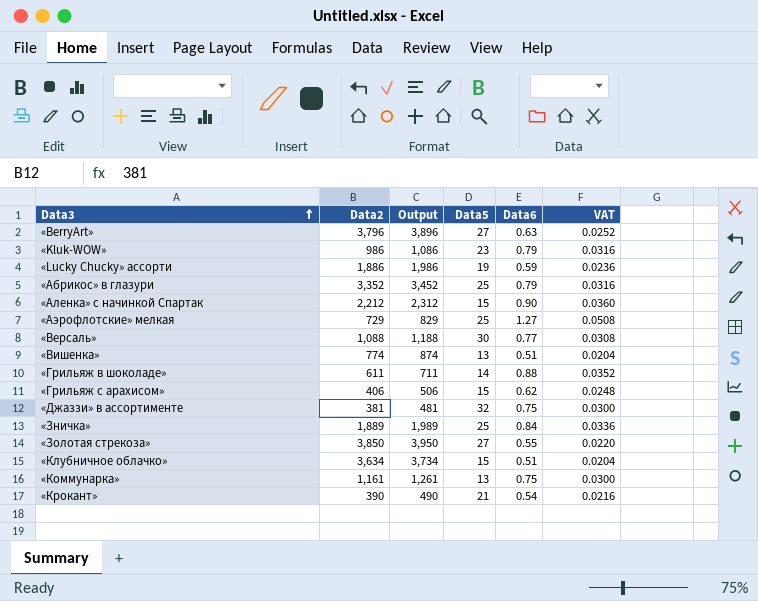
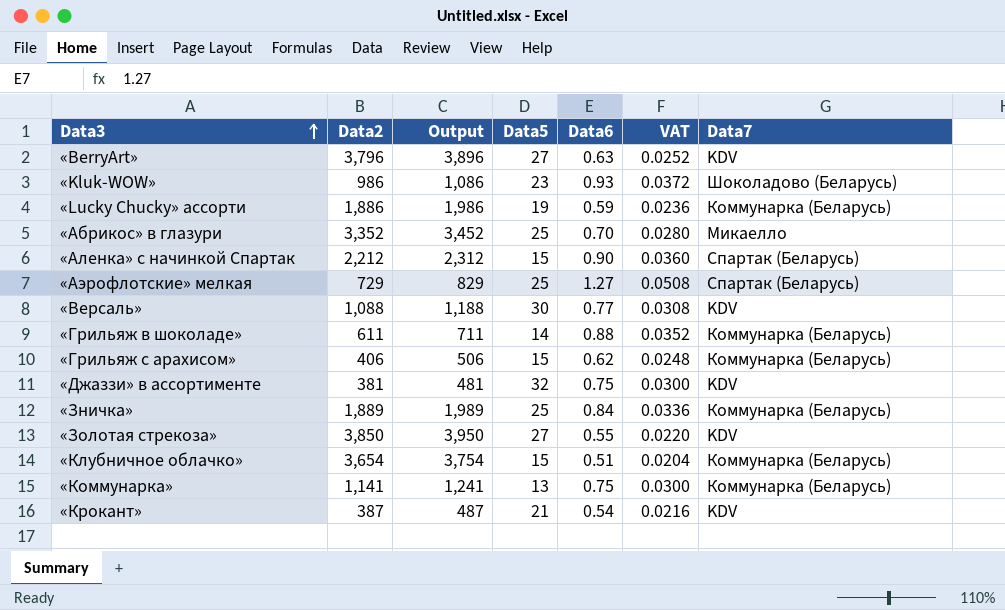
column Data7 | position: none -> 7
row «Вишенка»: 774 | 874 | 13 | 0.51 | 0.0204 -> none
«Kluk-WOW» | Data6: 0.79 -> 0.93
«Kluk-WOW» | VAT: 0.0316 -> 0.0372
«Абрикос» в глазури | Data6: 0.79 -> 0.70
«Абрикос» в глазури | VAT: 0.0316 -> 0.0280
«Клубничное облачко» | Data2: 3,634 -> 3,654
«Клубничное облачко» | Output: 3,734 -> 3,754
«Коммунарка» | Data2: 1,161 -> 1,141
«Коммунарка» | Output: 1,261 -> 1,241
«Крокант» | Data2: 390 -> 387
«Крокант» | Output: 490 -> 487

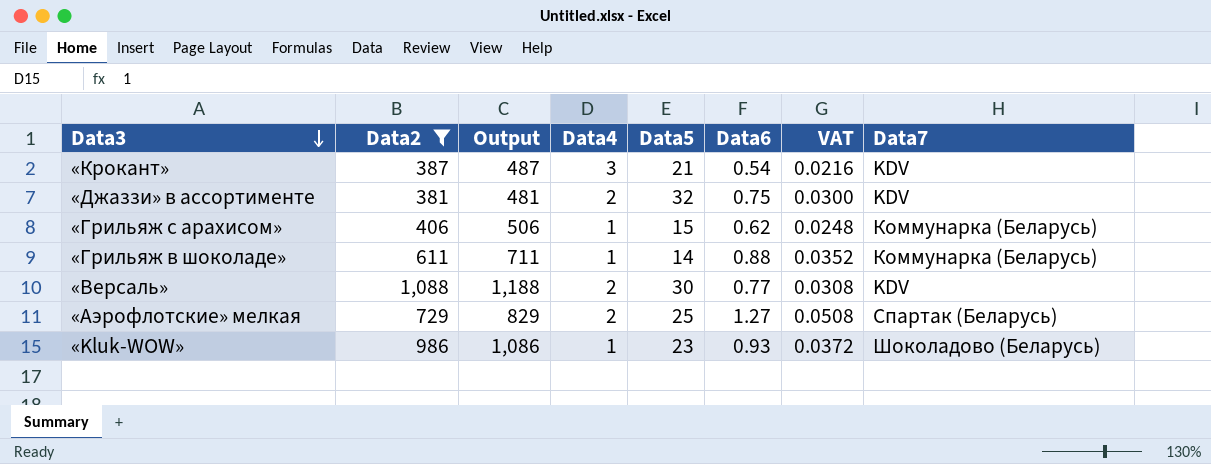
filter: none -> Data2 <= 1,088
row order: Data3 ascending -> Data3 descending
column Data4 | position: none -> 4

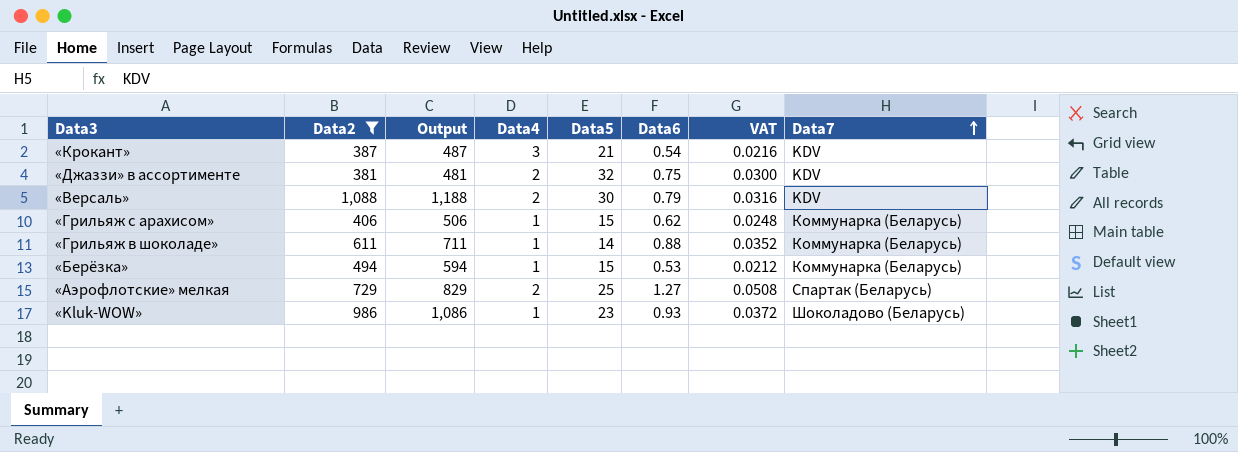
row order: Data3 descending -> Data7 ascending
«Версаль» | Data6: 0.77 -> 0.79
«Версаль» | VAT: 0.0308 -> 0.0316
row «Берёзка»: none -> 494 | 594 | 1 | 15 | 0.53 | 0.0212 | Коммунарка (Беларусь)

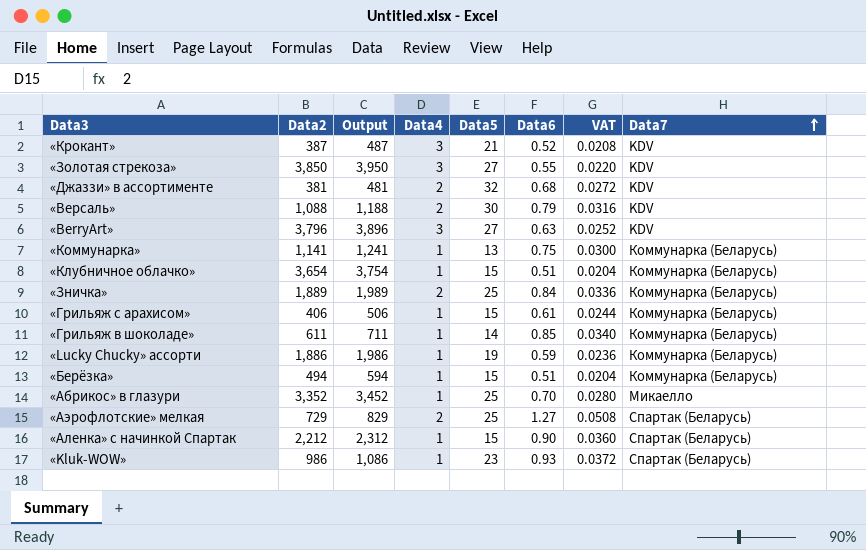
filter: Data2 <= 1,088 -> none
«Крокант» | Data6: 0.54 -> 0.52
«Крокант» | VAT: 0.0216 -> 0.0208
«Джаззи» в ассортименте | Data6: 0.75 -> 0.68
«Джаззи» в ассортименте | VAT: 0.0300 -> 0.0272
«Грильяж с арахисом» | Data6: 0.62 -> 0.61
«Грильяж с арахисом» | VAT: 0.0248 -> 0.0244
«Грильяж в шоколаде» | Data6: 0.88 -> 0.85
«Грильяж в шоколаде» | VAT: 0.0352 -> 0.0340
«Берёзка» | Data6: 0.53 -> 0.51
«Берёзка» | VAT: 0.0212 -> 0.0204
«Kluk-WOW» | Data7: Шоколадово (Беларусь) -> Спартак (Беларусь)

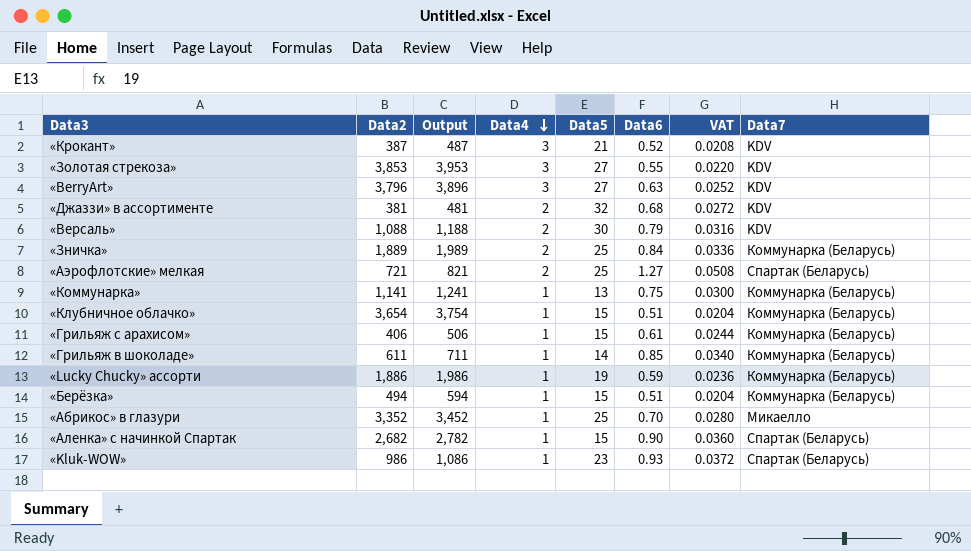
row order: Data7 ascending -> Data4 descending
«Золотая стрекоза» | Data2: 3,850 -> 3,853
«Золотая стрекоза» | Output: 3,950 -> 3,953
«Аэрофлотские» мелкая | Data2: 729 -> 721
«Аэрофлотские» мелкая | Output: 829 -> 821
«Аленка» с начинкой Спартак | Data2: 2,212 -> 2,682
«Аленка» с начинкой Спартак | Output: 2,312 -> 2,782

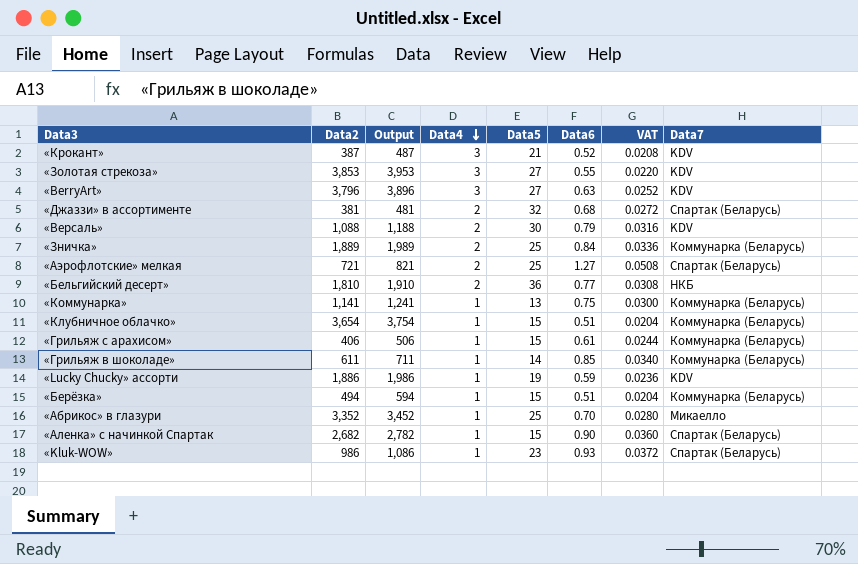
«Джаззи» в ассортименте | Data7: KDV -> Спартак (Беларусь)
row «Бельгийский десерт»: none -> 1,810 | 1,910 | 2 | 36 | 0.77 | 0.0308 | НКБ
«Lucky Chucky» ассорти | Data7: Коммунарка (Беларусь) -> KDV

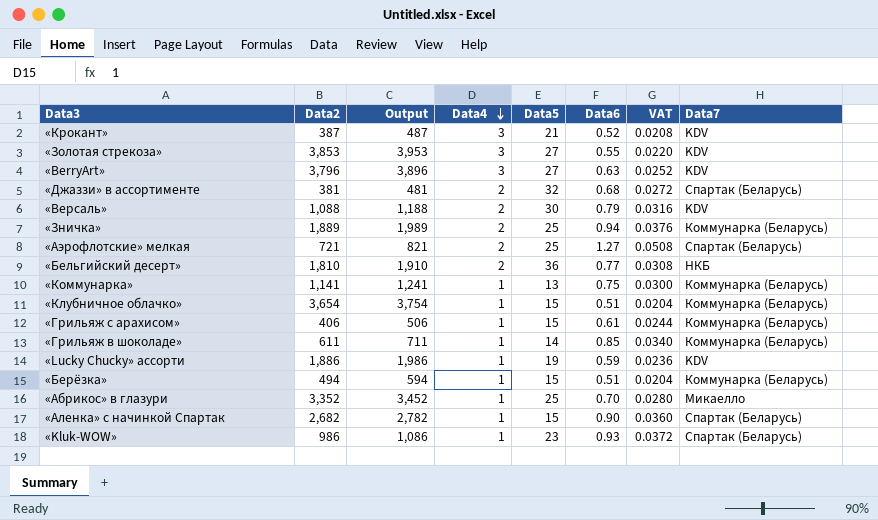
«Зничка» | Data6: 0.84 -> 0.94
«Зничка» | VAT: 0.0336 -> 0.0376

